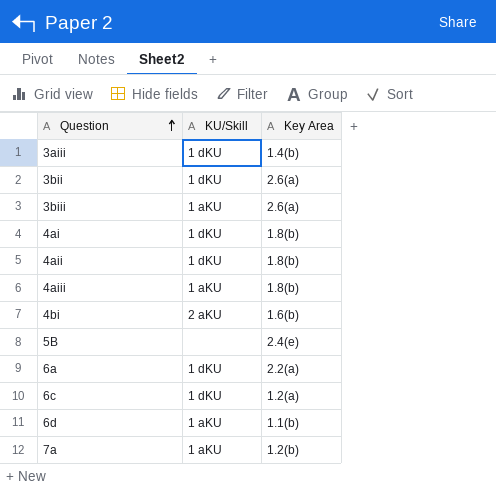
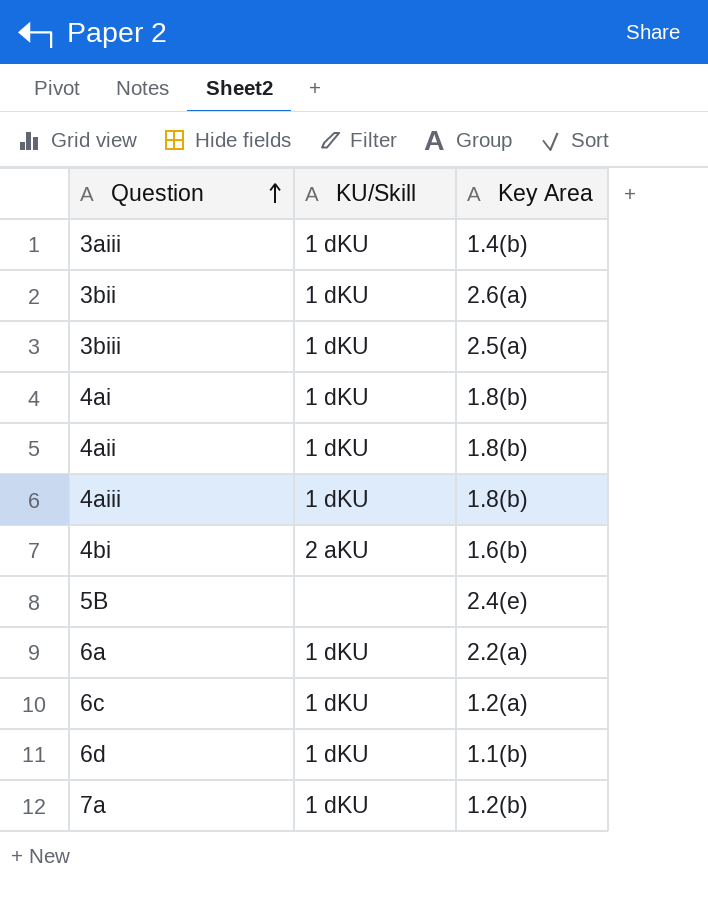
3biii | KU/Skill: 1 aKU -> 1 dKU
3biii | Key Area: 2.6(a) -> 2.5(a)
4aiii | KU/Skill: 1 aKU -> 1 dKU
6d | KU/Skill: 1 aKU -> 1 dKU
7a | KU/Skill: 1 aKU -> 1 dKU

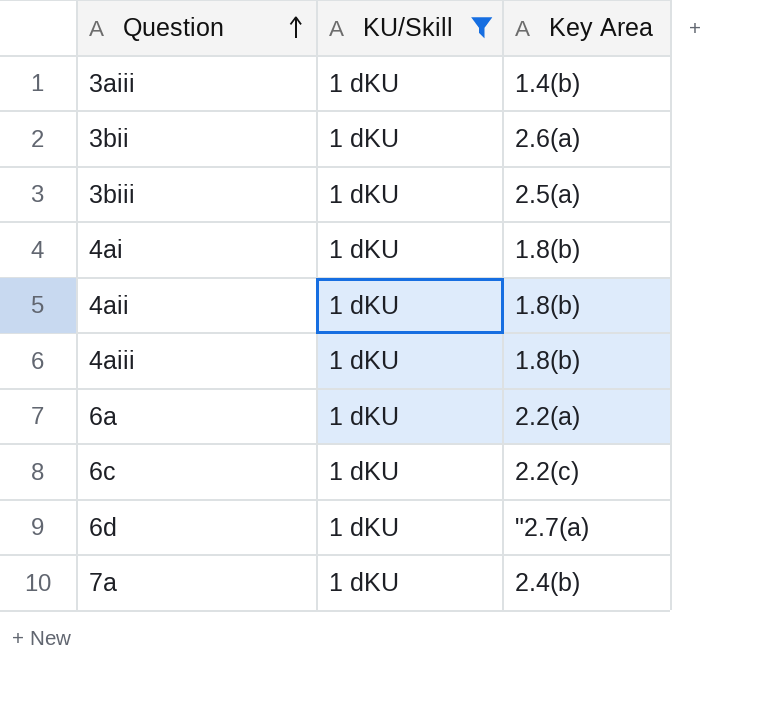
filter: none -> KU/Skill = 1 dKU
6c | Key Area: 1.2(a) -> 2.2(c)
6d | Key Area: 1.1(b) -> "2.7(a)
7a | Key Area: 1.2(b) -> 2.4(b)

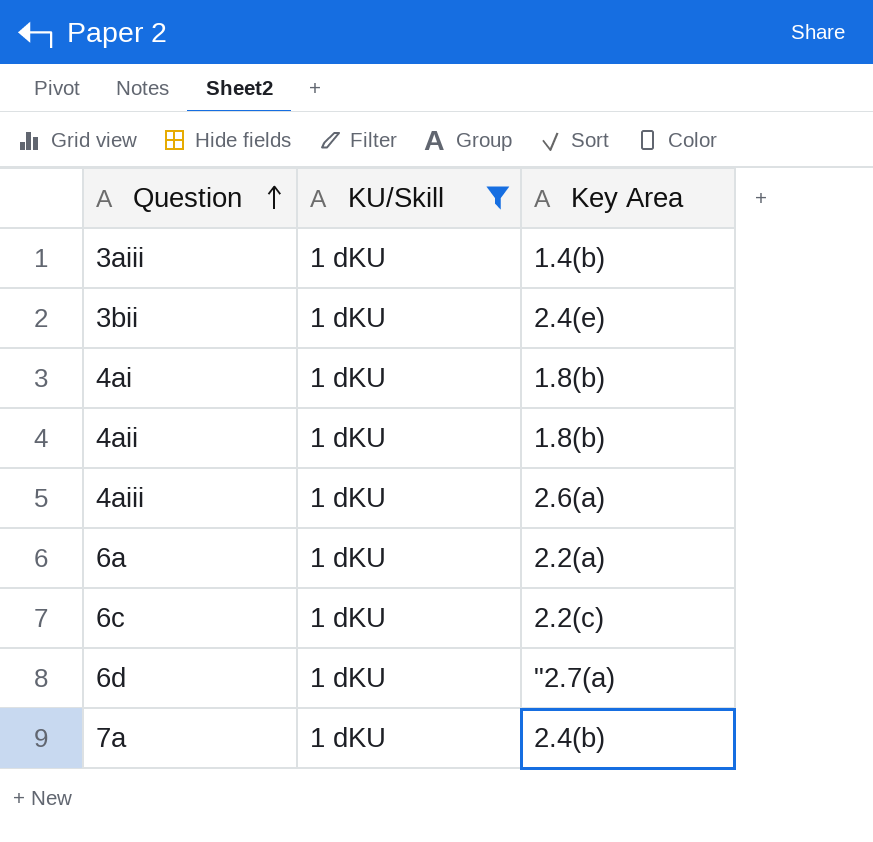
row 3biii: 1 dKU | 2.5(a) -> none
3bii | Key Area: 2.6(a) -> 2.4(e)
4aiii | Key Area: 1.8(b) -> 2.6(a)

